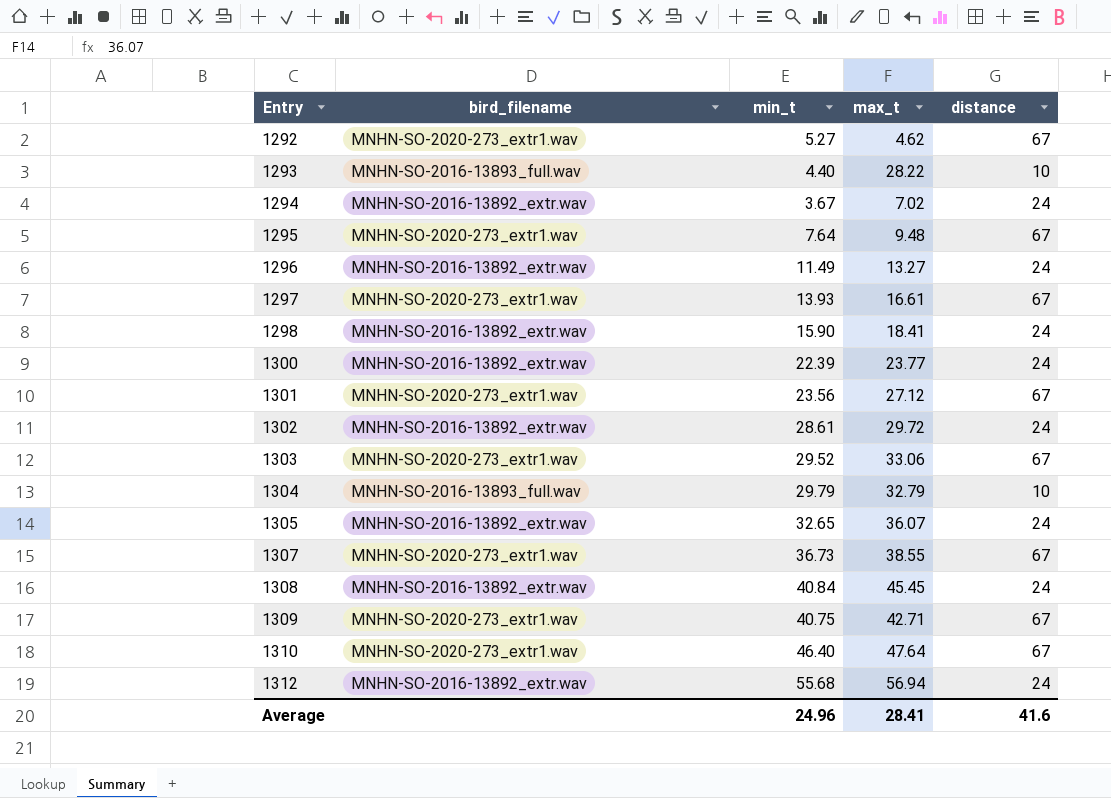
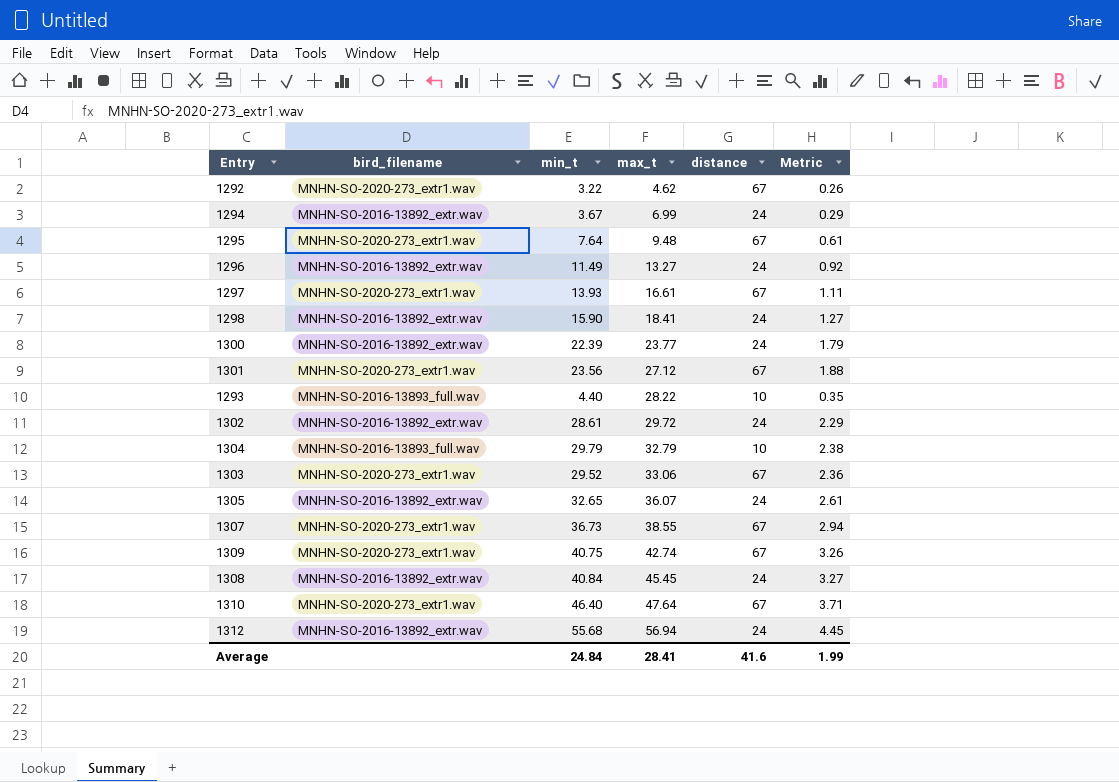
row order: Entry ascending -> max_t ascending
column Metric | formula: none -> [min_t] * 0.08
1292 | min_t: 5.27 -> 3.22
1294 | max_t: 7.02 -> 6.99
1309 | max_t: 42.71 -> 42.74
Average | min_t: 24.96 -> 24.84

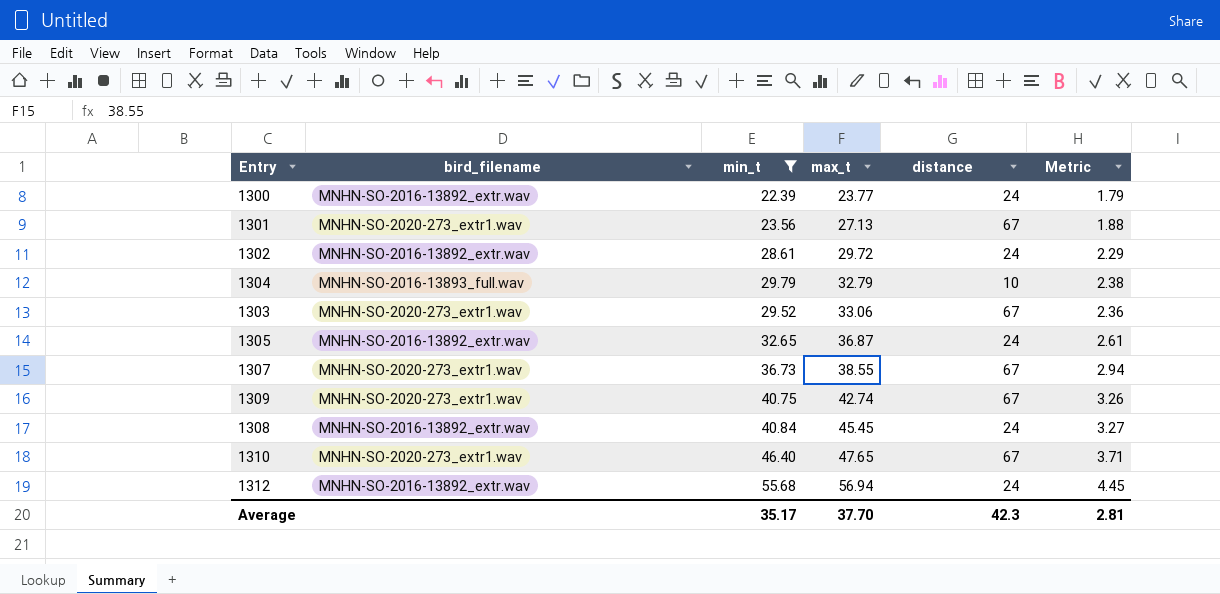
filter: none -> min_t >= 22.39
1301 | max_t: 27.12 -> 27.13
1305 | max_t: 36.07 -> 36.87
1310 | max_t: 47.64 -> 47.65
Average | min_t: 24.84 -> 35.17
Average | max_t: 28.41 -> 37.70
Average | distance: 41.6 -> 42.3
Average | Metric: 1.99 -> 2.81

